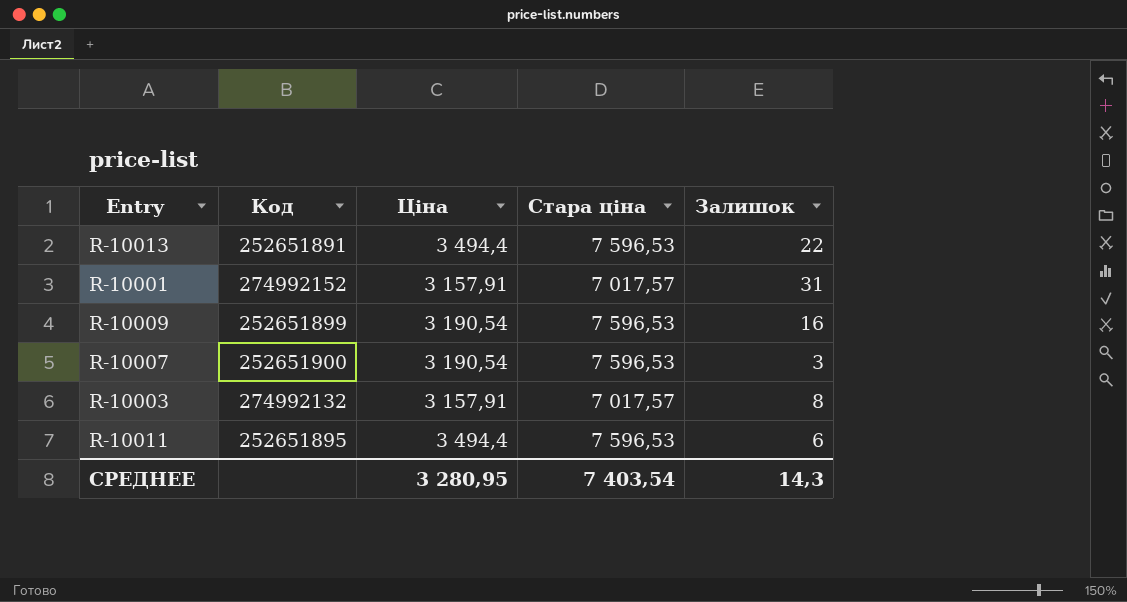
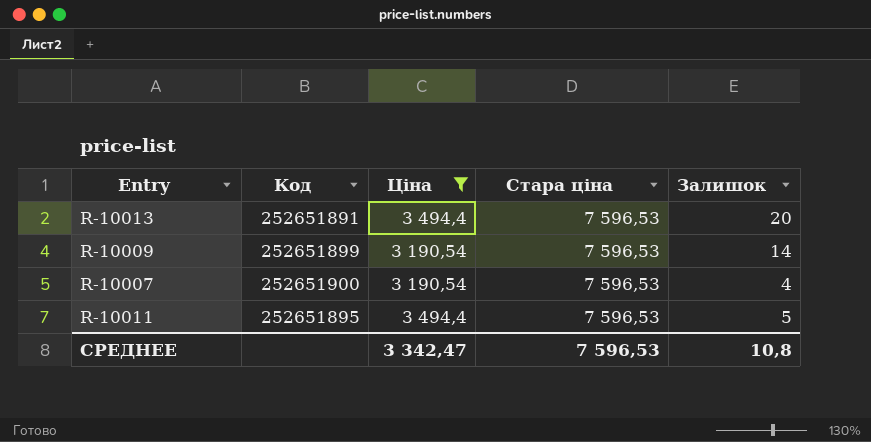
filter: none -> Ціна != 3 157,91
R-10013 | Залишок: 22 -> 20
R-10009 | Залишок: 16 -> 14
R-10007 | Залишок: 3 -> 4
R-10011 | Залишок: 6 -> 5
СРЕДНЕЕ | Ціна: 3 280,95 -> 3 342,47
СРЕДНЕЕ | Стара ціна: 7 403,54 -> 7 596,53
СРЕДНЕЕ | Залишок: 14,3 -> 10,8

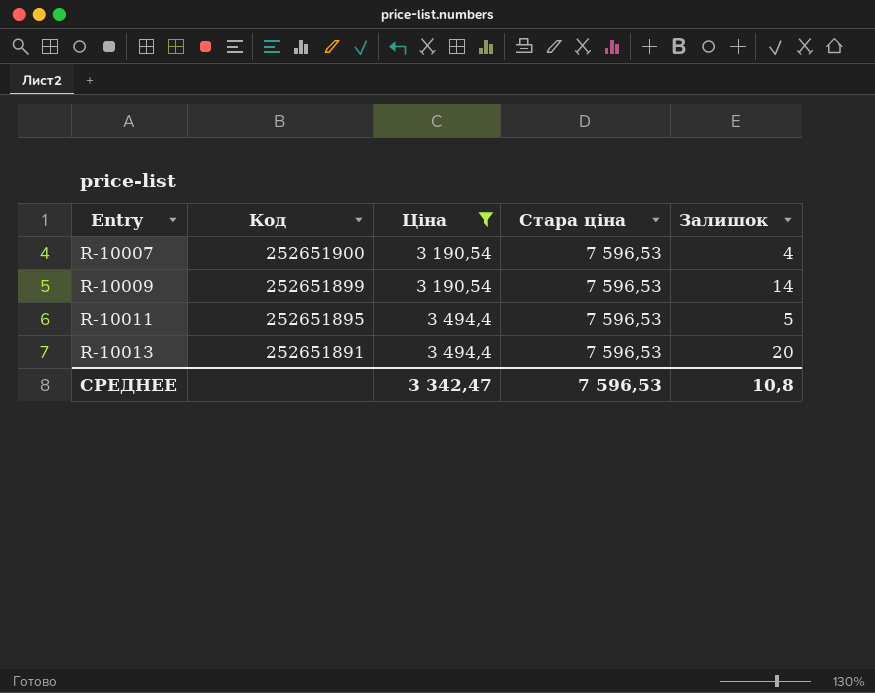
row order: none -> Entry ascending

